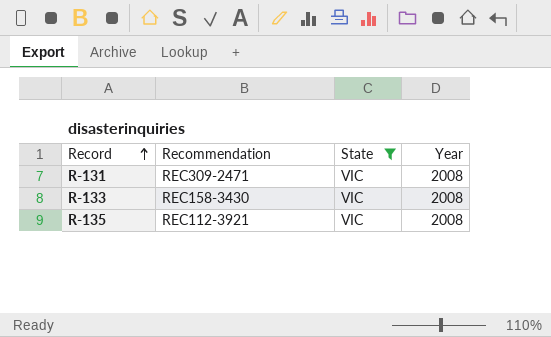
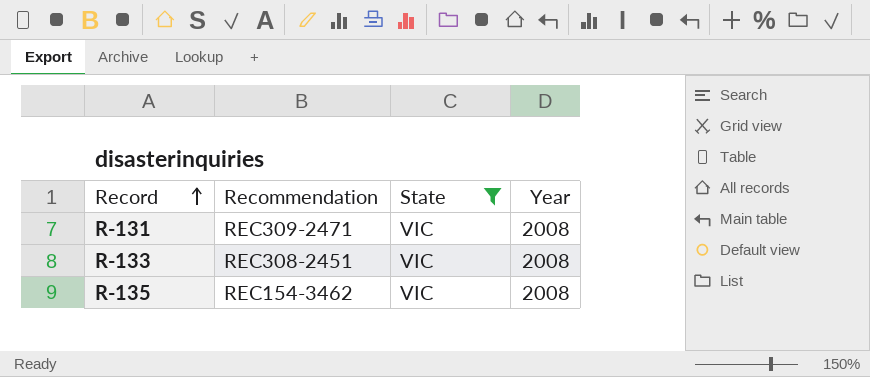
R-133 | Recommendation: REC158-3430 -> REC308-2451
R-135 | Recommendation: REC112-3921 -> REC154-3462

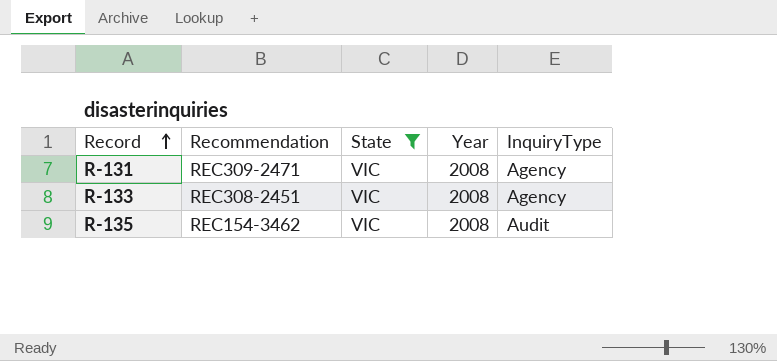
column InquiryType | position: none -> 5

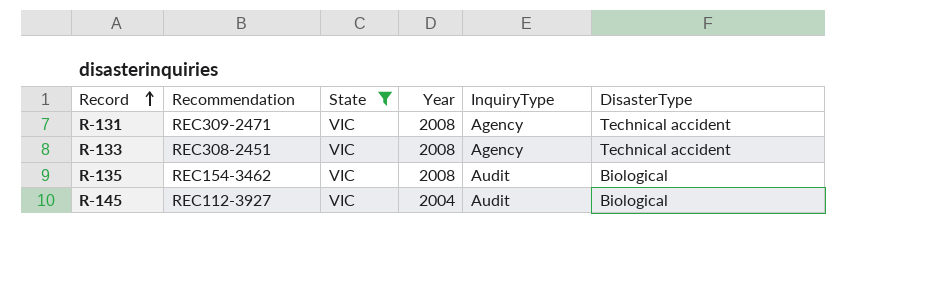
column DisasterType | position: none -> 6
row R-145: none -> REC112-3927 | VIC | 2004 | Audit | Biological

